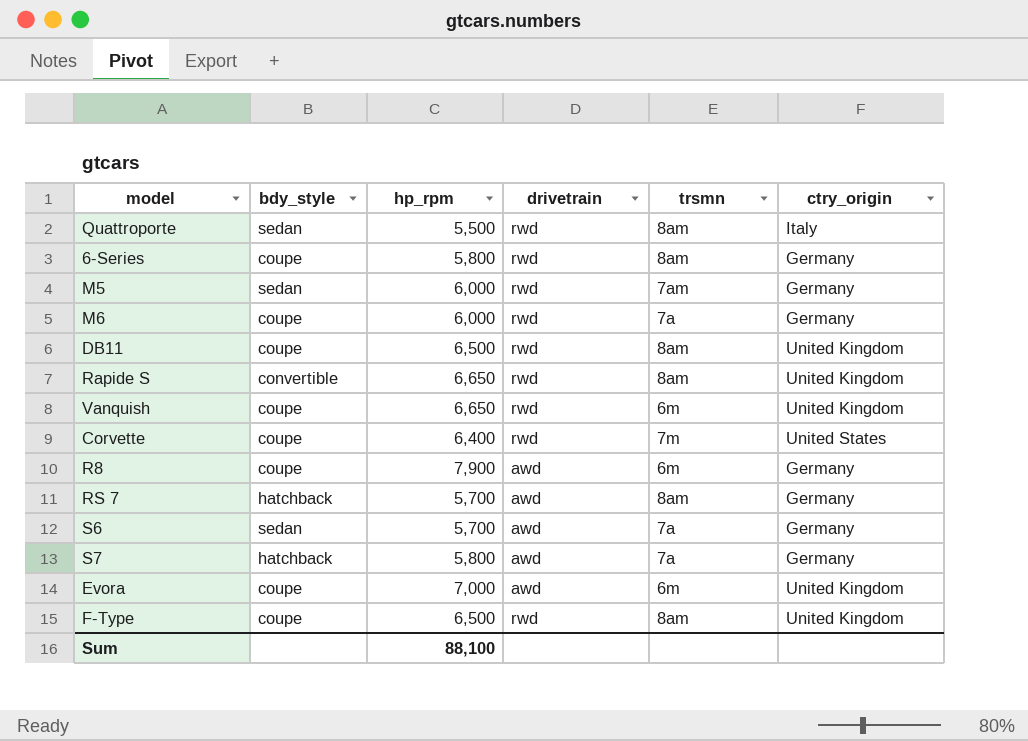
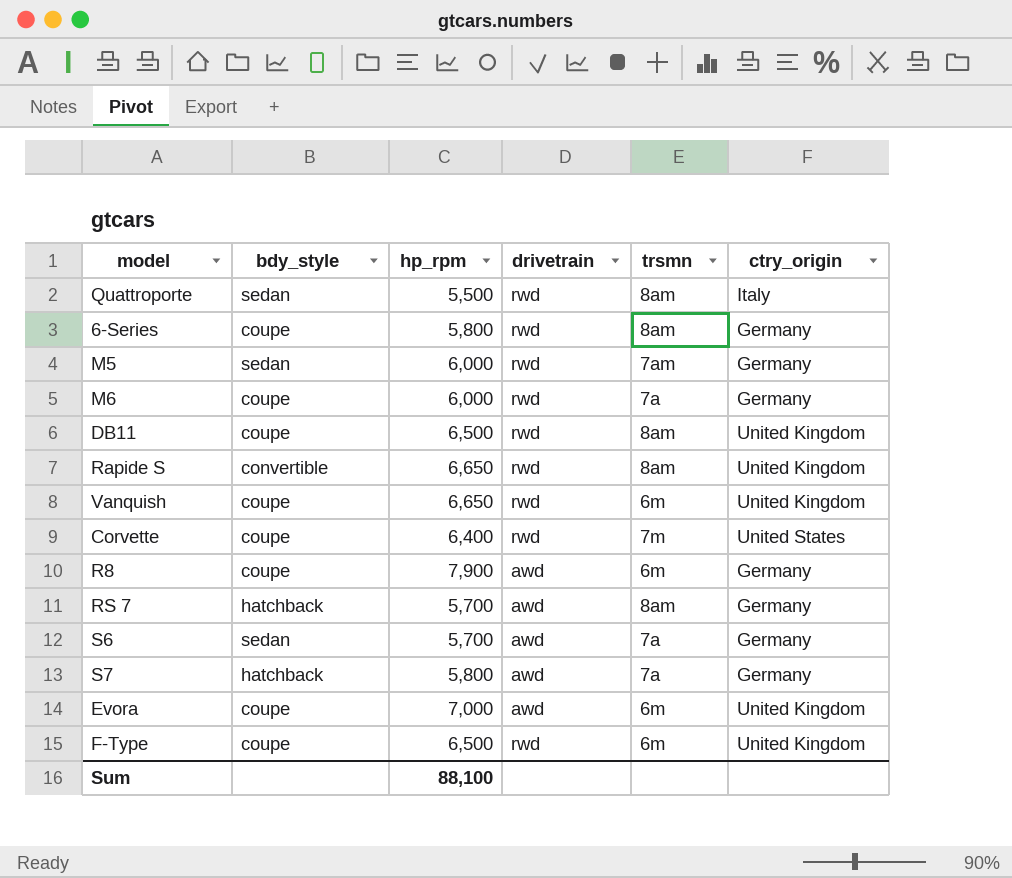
F-Type | trsmn: 8am -> 6m

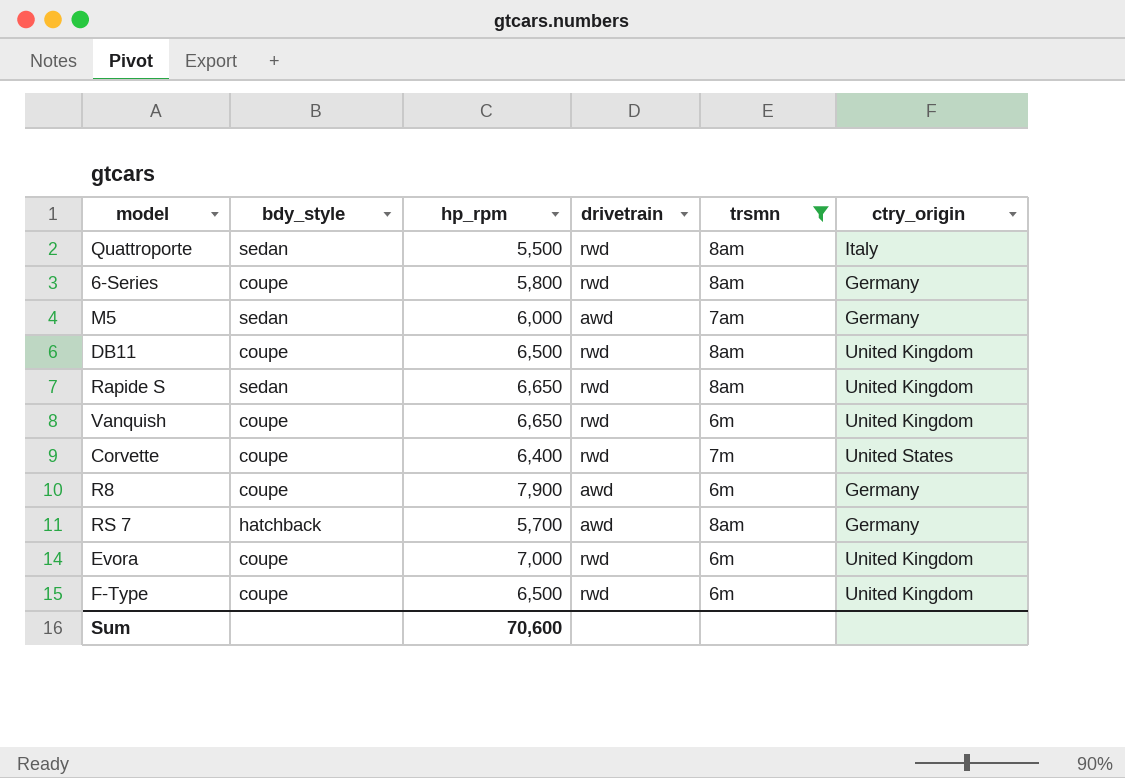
filter: none -> trsmn != 7a
M5 | drivetrain: rwd -> awd
Rapide S | bdy_style: convertible -> sedan
Evora | drivetrain: awd -> rwd
Sum | hp_rpm: 88,100 -> 70,600

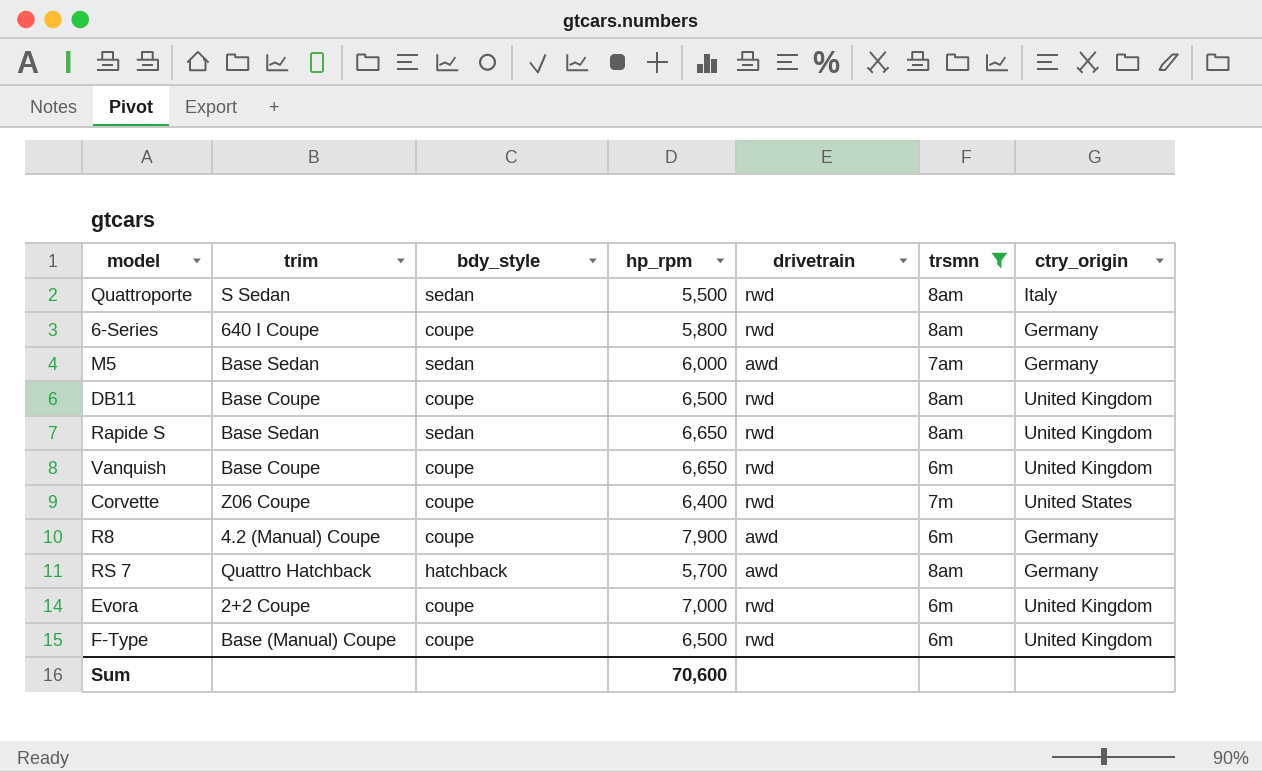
column trim | position: none -> 2

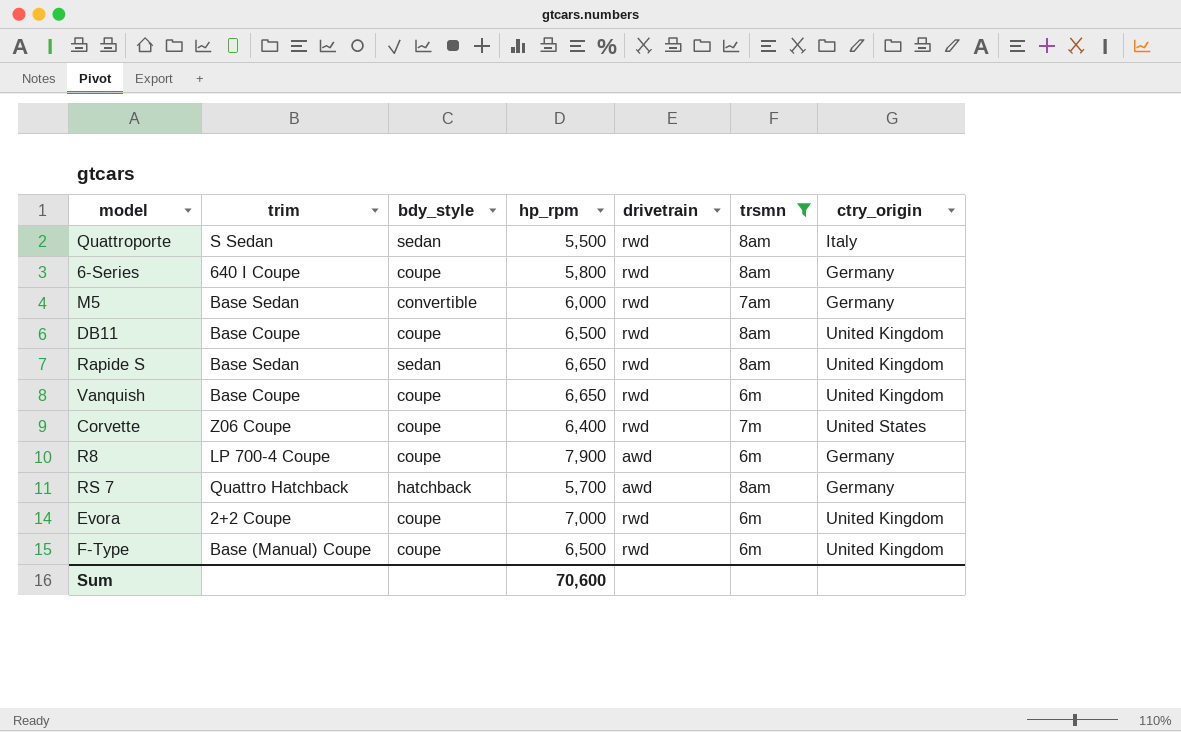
M5 | bdy_style: sedan -> convertible
M5 | drivetrain: awd -> rwd
R8 | trim: 4.2 (Manual) Coupe -> LP 700-4 Coupe

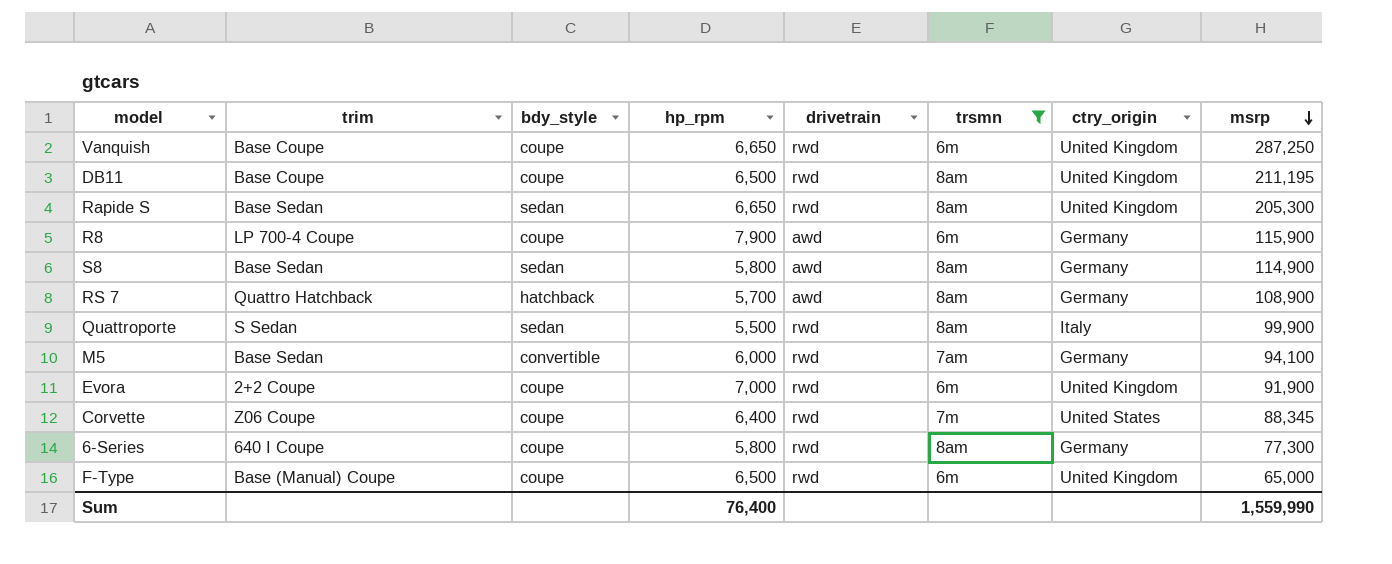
row order: none -> msrp descending
column msrp | position: none -> 8
row S8: none -> Base Sedan | sedan | 5,800 | awd | 8am | Germany | 114,900
Sum | hp_rpm: 70,600 -> 76,400

